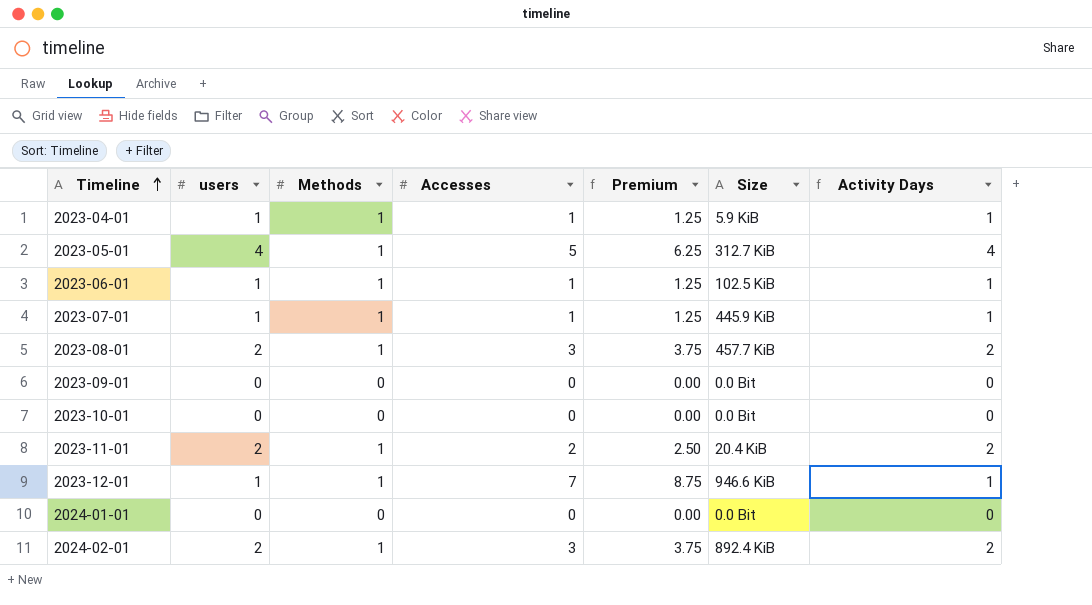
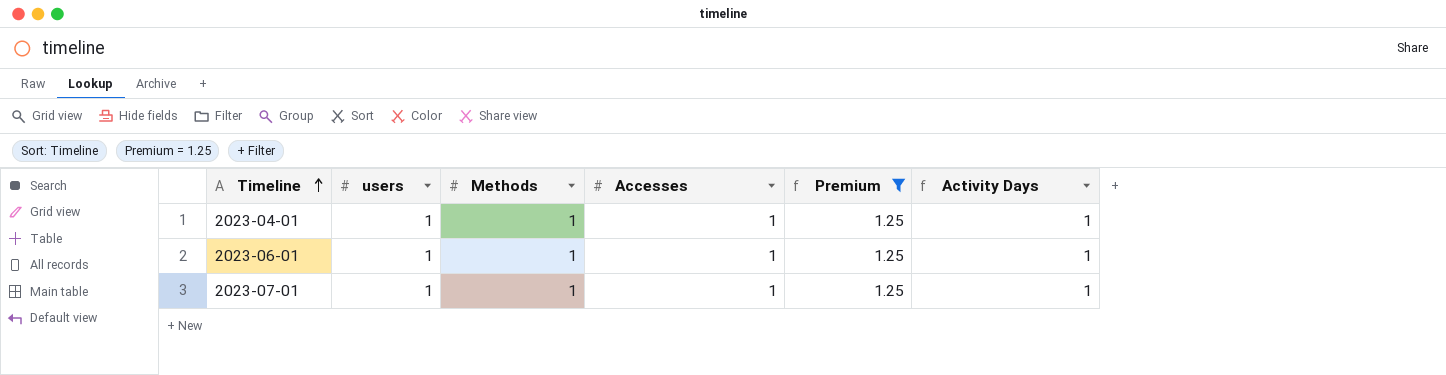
filter: none -> Premium = 1.25
column Size | position: 6 -> none

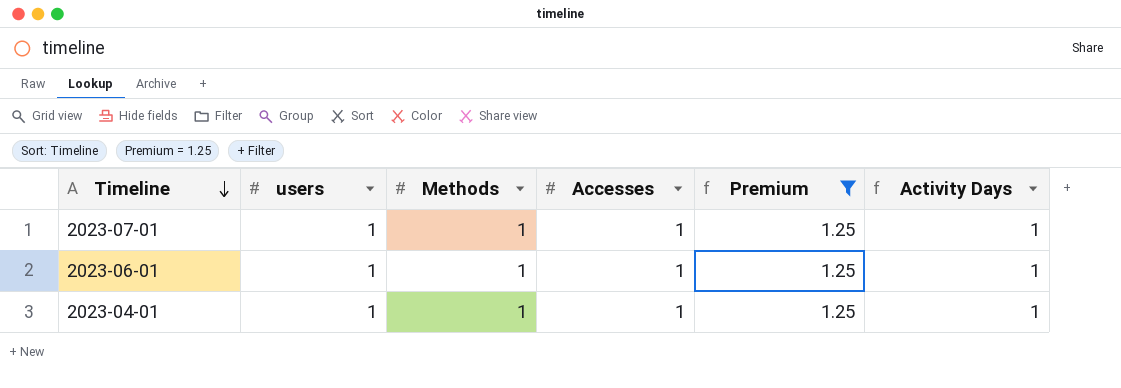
row order: Timeline ascending -> Timeline descending

